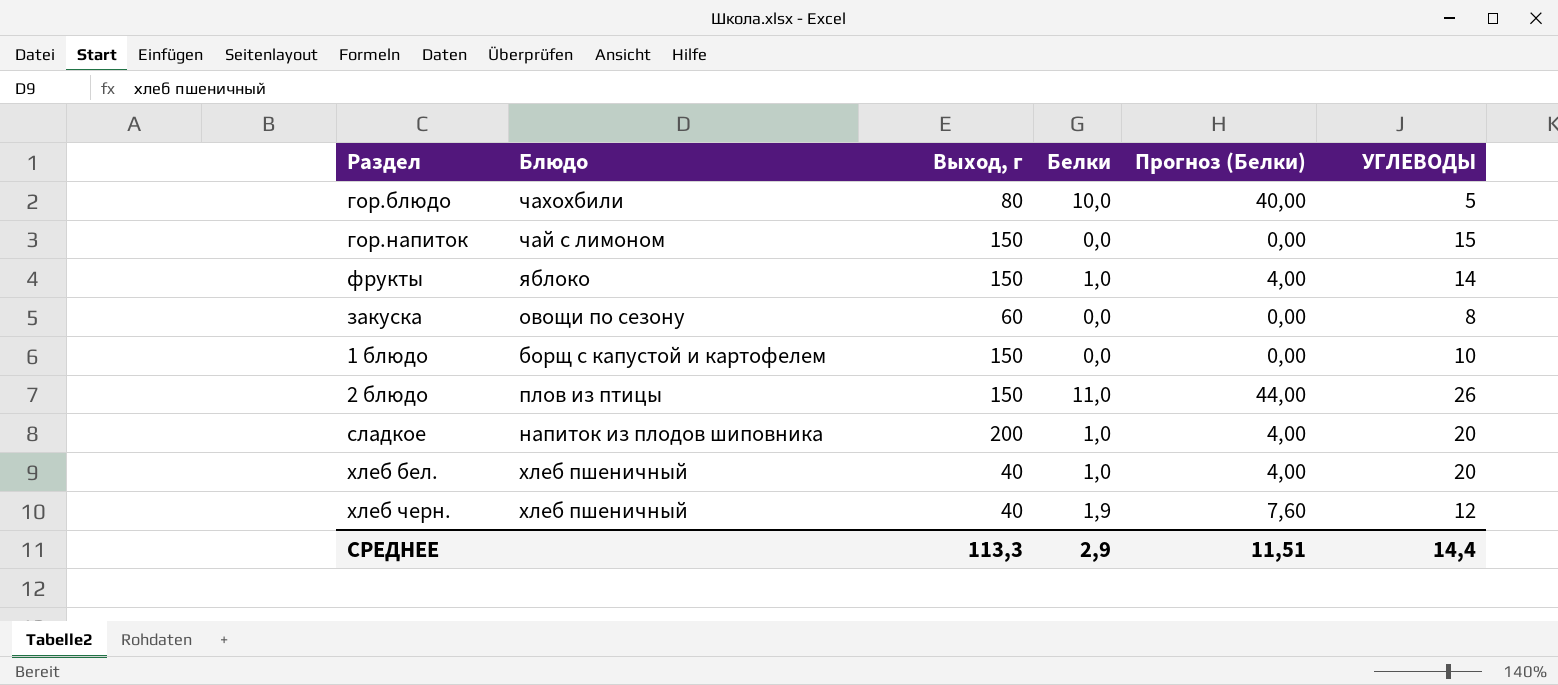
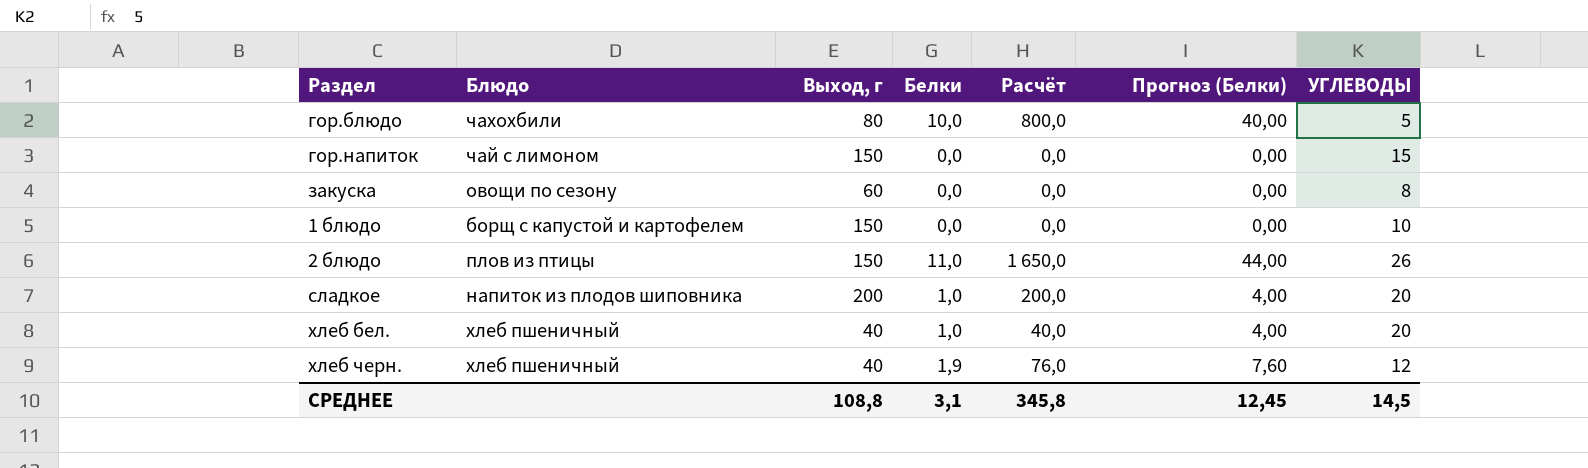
column Расчёт | formula: none -> [Выход, г] * [Белки]
row фрукты: яблоко | 150 | 1,0 | 4,00 | 14 -> none
СРЕДНЕЕ | Выход, г: 113,3 -> 108,8
СРЕДНЕЕ | Белки: 2,9 -> 3,1
СРЕДНЕЕ | Прогноз (Белки): 11,51 -> 12,45
СРЕДНЕЕ | УГЛЕВОДЫ: 14,4 -> 14,5

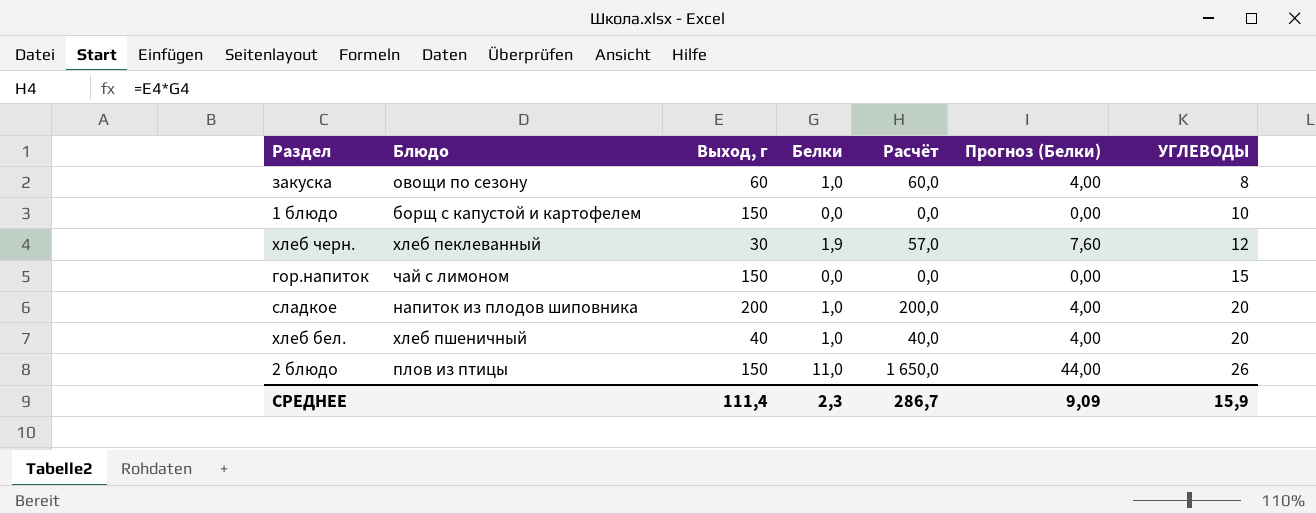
row order: none -> УГЛЕВОДЫ ascending
row гор.блюдо: чахохбили | 80 | 10,0 | 800,0 | 40,00 | 5 -> none
закуска | Белки: 0,0 -> 1,0
закуска | Расчёт: 0,0 -> 60,0
закуска | Прогноз (Белки): 0,00 -> 4,00
хлеб черн. | Блюдо: хлеб пшеничный -> хлеб пеклеванный
хлеб черн. | Выход, г: 40 -> 30
хлеб черн. | Расчёт: 76,0 -> 57,0
СРЕДНЕЕ | Выход, г: 108,8 -> 111,4
СРЕДНЕЕ | Белки: 3,1 -> 2,3
СРЕДНЕЕ | Расчёт: 345,8 -> 286,7
СРЕДНЕЕ | Прогноз (Белки): 12,45 -> 9,09
СРЕДНЕЕ | УГЛЕВОДЫ: 14,5 -> 15,9

